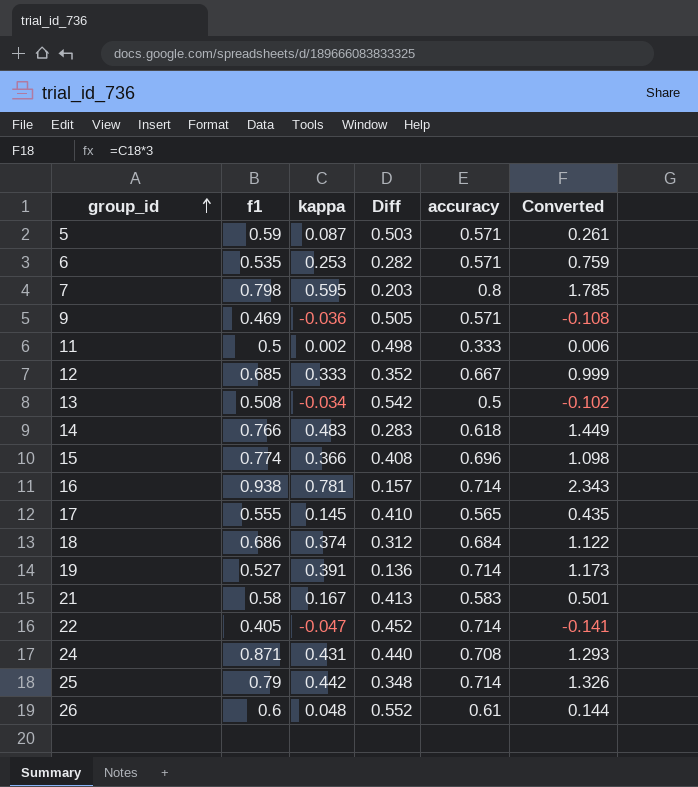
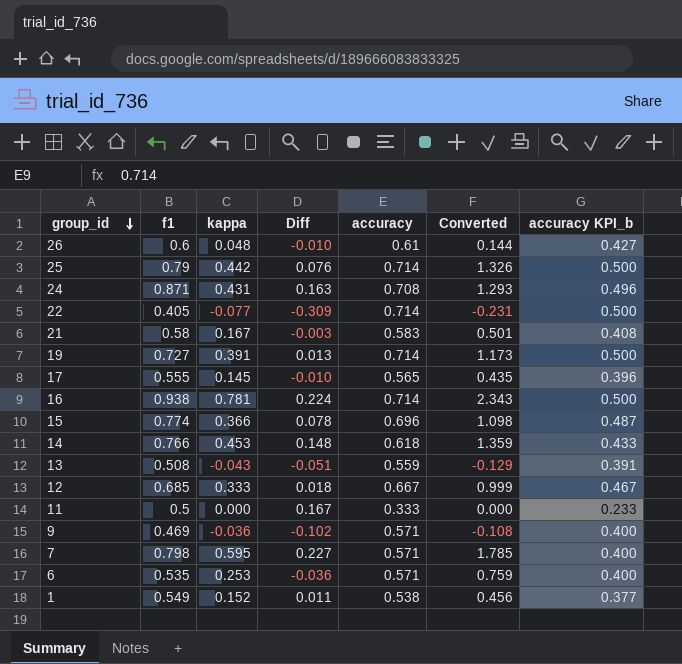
row order: group_id ascending -> group_id descending
column Diff | formula: [f1] - [kappa] -> [f1] - [accuracy]
column accuracy KPI_b | formula: none -> [accuracy] * 0.7
row 5: 0.59 | 0.087 | 0.503 | 0.571 | 0.261 -> none
row 18: 0.686 | 0.374 | 0.312 | 0.684 | 1.122 -> none
22 | kappa: -0.047 -> -0.077
22 | Converted: -0.141 -> -0.231
19 | f1: 0.527 -> 0.727
14 | kappa: 0.483 -> 0.453
14 | Converted: 1.449 -> 1.359
13 | kappa: -0.034 -> -0.043
13 | accuracy: 0.5 -> 0.559
13 | Converted: -0.102 -> -0.129
11 | kappa: 0.002 -> 0.000
11 | Converted: 0.006 -> 0.000
7 | accuracy: 0.8 -> 0.571
row 1: none -> 0.549 | 0.152 | 0.011 | 0.538 | 0.456 | 0.377

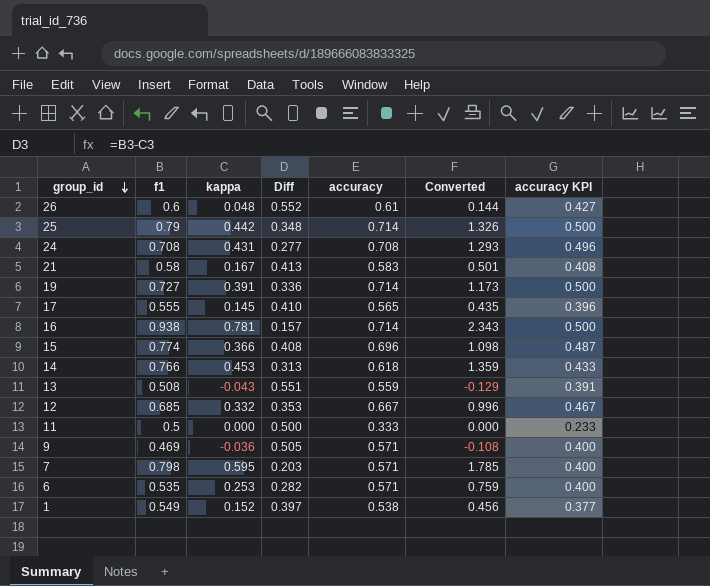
column Diff | formula: [f1] - [accuracy] -> [f1] - [kappa]
column name: accuracy KPI_b -> accuracy KPI
row 22: 0.405 | -0.077 | -0.309 | 0.714 | -0.231 | 0.500 -> none
24 | f1: 0.871 -> 0.708
12 | kappa: 0.333 -> 0.332
12 | Converted: 0.999 -> 0.996

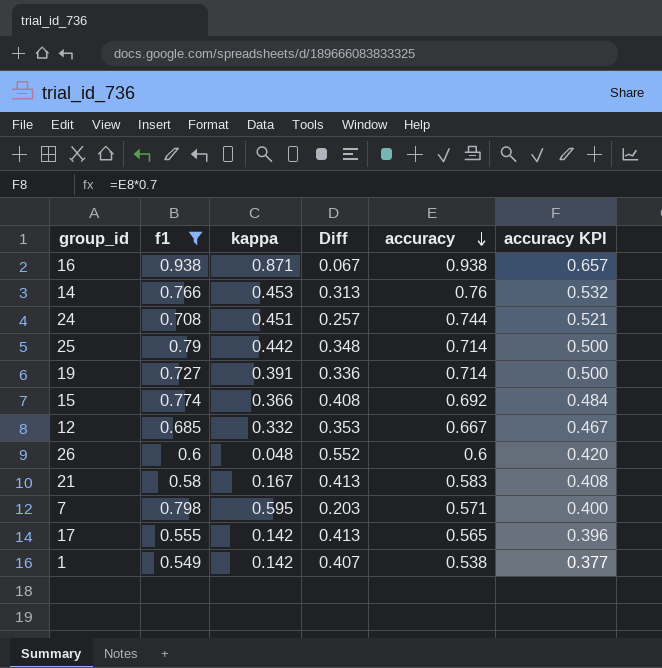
filter: none -> f1 >= 0.549
row order: group_id descending -> accuracy descending
column Converted | formula: [kappa] * 3 -> none
16 | kappa: 0.781 -> 0.871
16 | Diff: 0.157 -> 0.067
16 | accuracy: 0.714 -> 0.938
16 | accuracy KPI: 0.500 -> 0.657
14 | accuracy: 0.618 -> 0.76
14 | accuracy KPI: 0.433 -> 0.532
24 | kappa: 0.431 -> 0.451
24 | Diff: 0.277 -> 0.257
24 | accuracy: 0.708 -> 0.744
24 | accuracy KPI: 0.496 -> 0.521
15 | accuracy: 0.696 -> 0.692
15 | accuracy KPI: 0.487 -> 0.484
26 | accuracy: 0.61 -> 0.6
26 | accuracy KPI: 0.427 -> 0.420
17 | kappa: 0.145 -> 0.142
17 | Diff: 0.410 -> 0.413
1 | kappa: 0.152 -> 0.142
1 | Diff: 0.397 -> 0.407

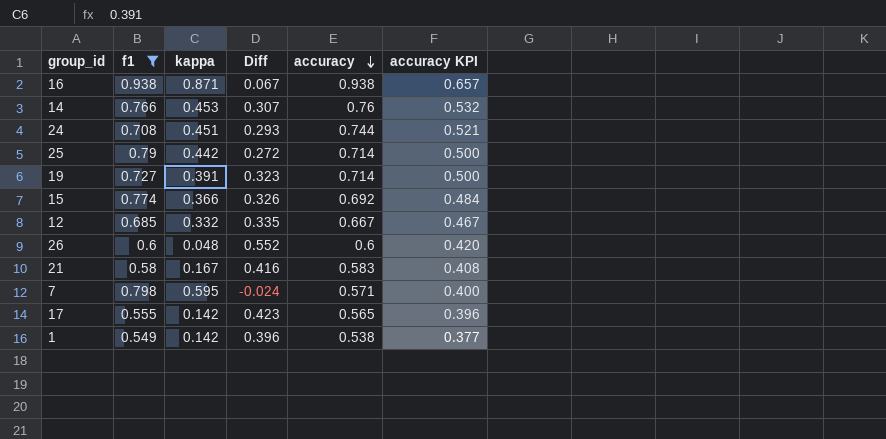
column Diff | formula: [f1] - [kappa] -> [accuracy] - [kappa]

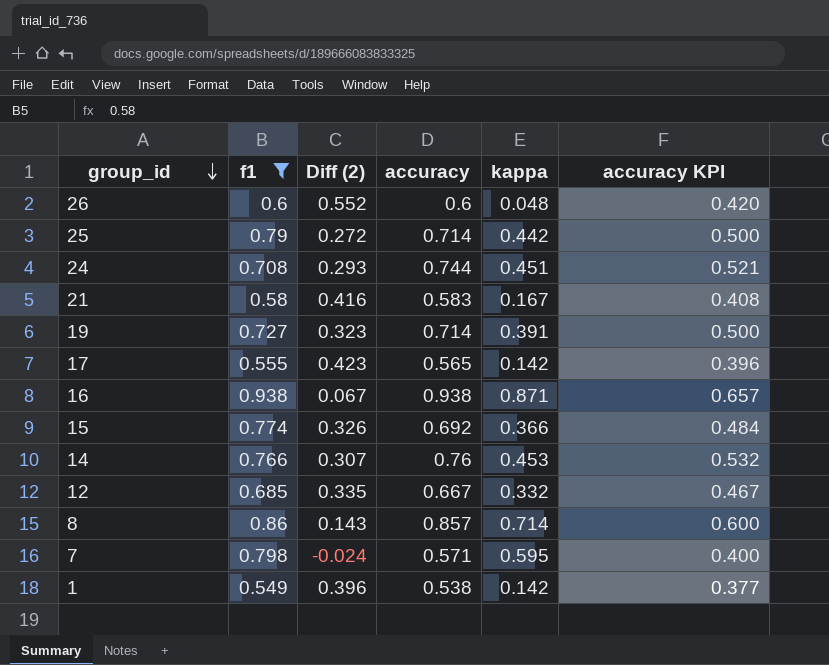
row order: accuracy descending -> group_id descending
column name: Diff -> Diff (2)
column kappa | position: 3 -> 5
row 8: none -> 0.86 | 0.143 | 0.857 | 0.714 | 0.600

